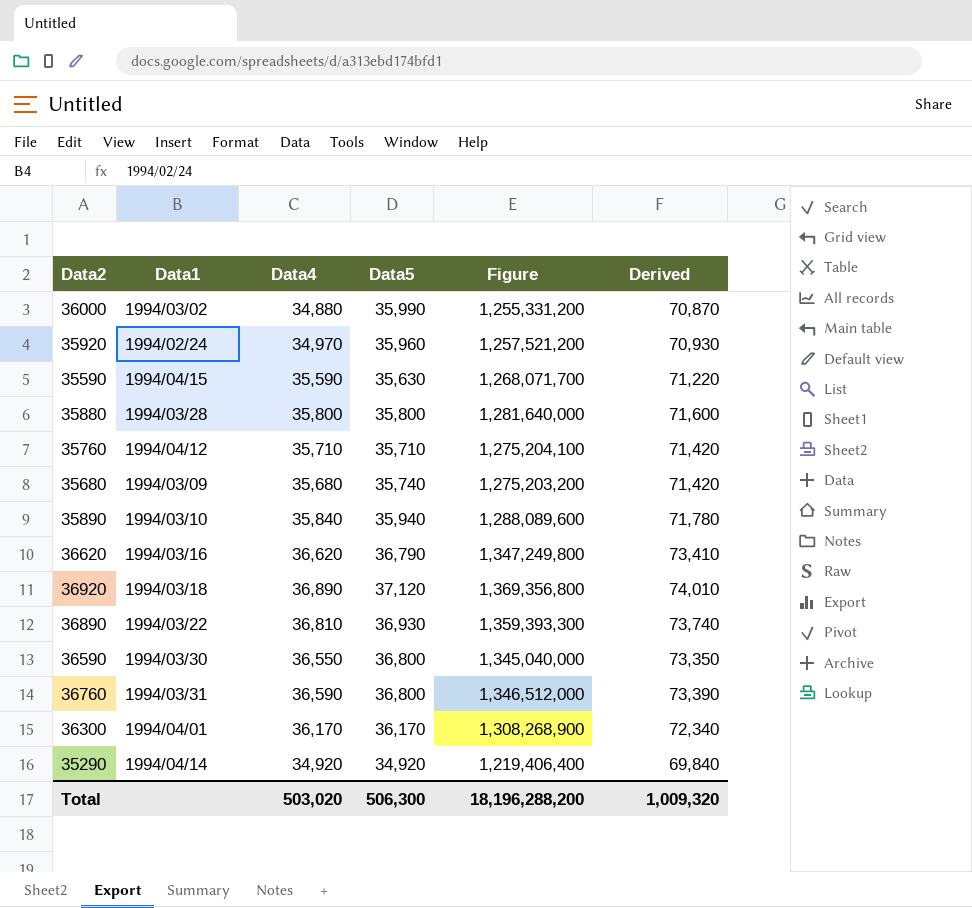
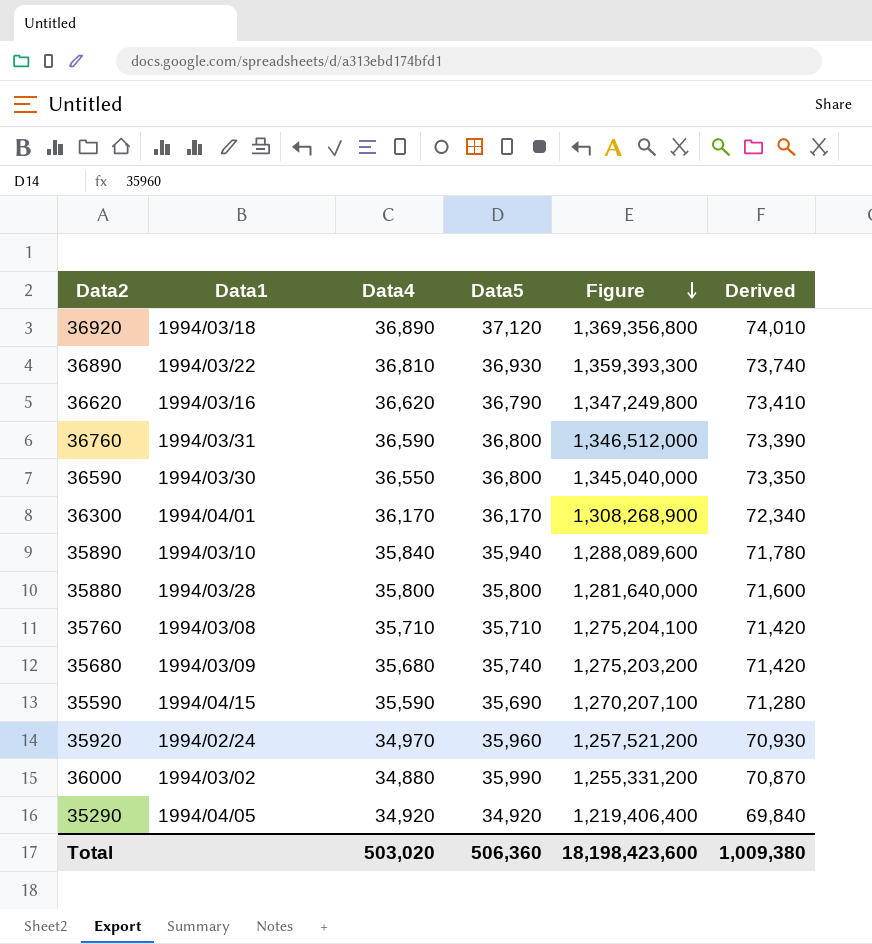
row order: none -> Figure descending
35760 | Data1: 1994/04/12 -> 1994/03/08
35590 | Data5: 35,630 -> 35,690
35590 | Figure: 1,268,071,700 -> 1,270,207,100
35590 | Derived: 71,220 -> 71,280
35290 | Data1: 1994/04/14 -> 1994/04/05
Total | Data5: 506,300 -> 506,360
Total | Figure: 18,196,288,200 -> 18,198,423,600
Total | Derived: 1,009,320 -> 1,009,380

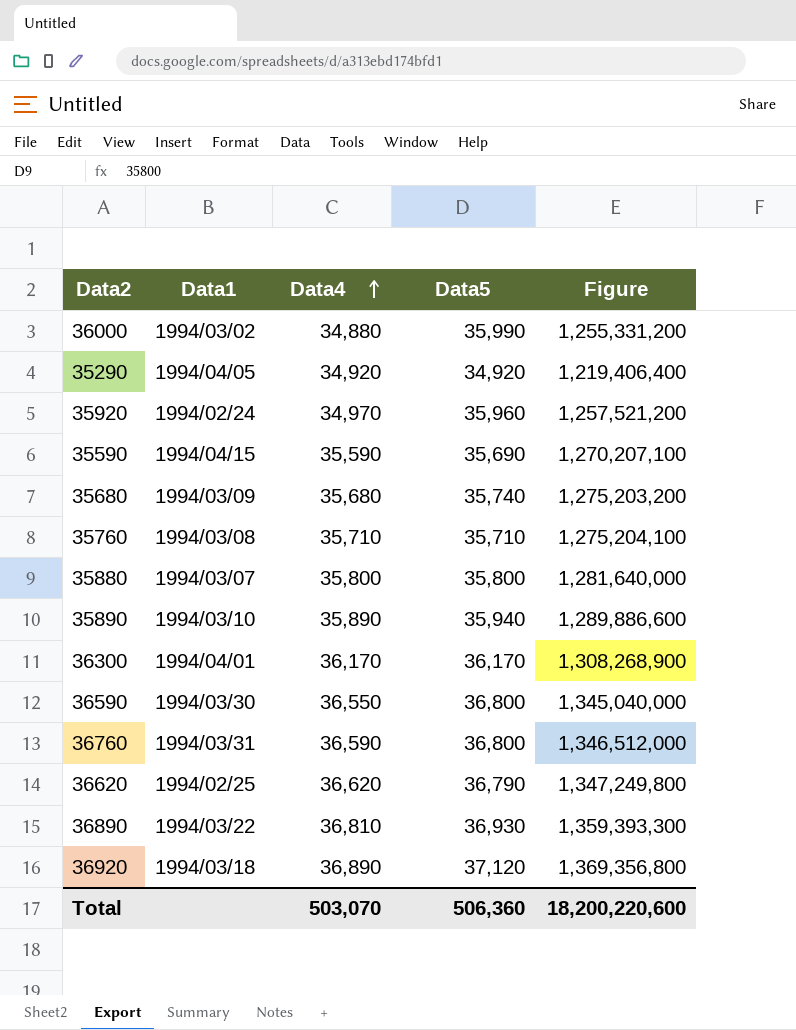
row order: Figure descending -> Data4 ascending
column Derived | formula: [Data4] + [Data5] -> none
35880 | Data1: 1994/03/28 -> 1994/03/07
35890 | Data4: 35,840 -> 35,890
35890 | Figure: 1,288,089,600 -> 1,289,886,600
36620 | Data1: 1994/03/16 -> 1994/02/25
Total | Data4: 503,020 -> 503,070
Total | Figure: 18,198,423,600 -> 18,200,220,600

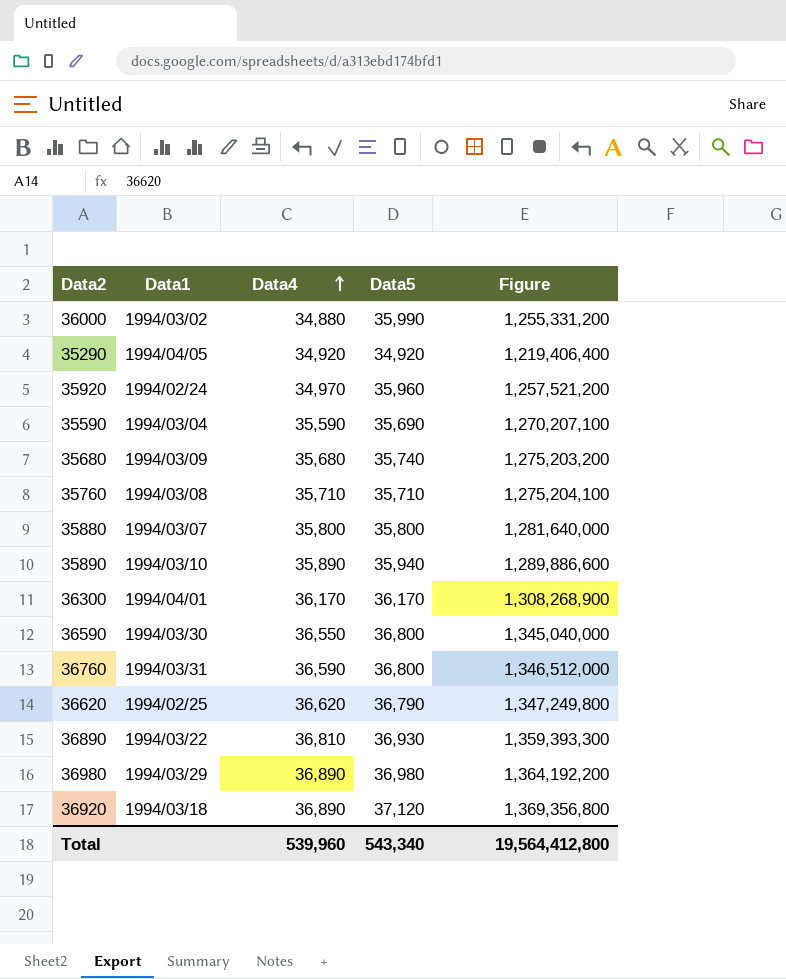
35590 | Data1: 1994/04/15 -> 1994/03/04
row 36980: none -> 1994/03/29 | 36,890 | 36,980 | 1,364,192,200
Total | Data4: 503,070 -> 539,960
Total | Data5: 506,360 -> 543,340
Total | Figure: 18,200,220,600 -> 19,564,412,800

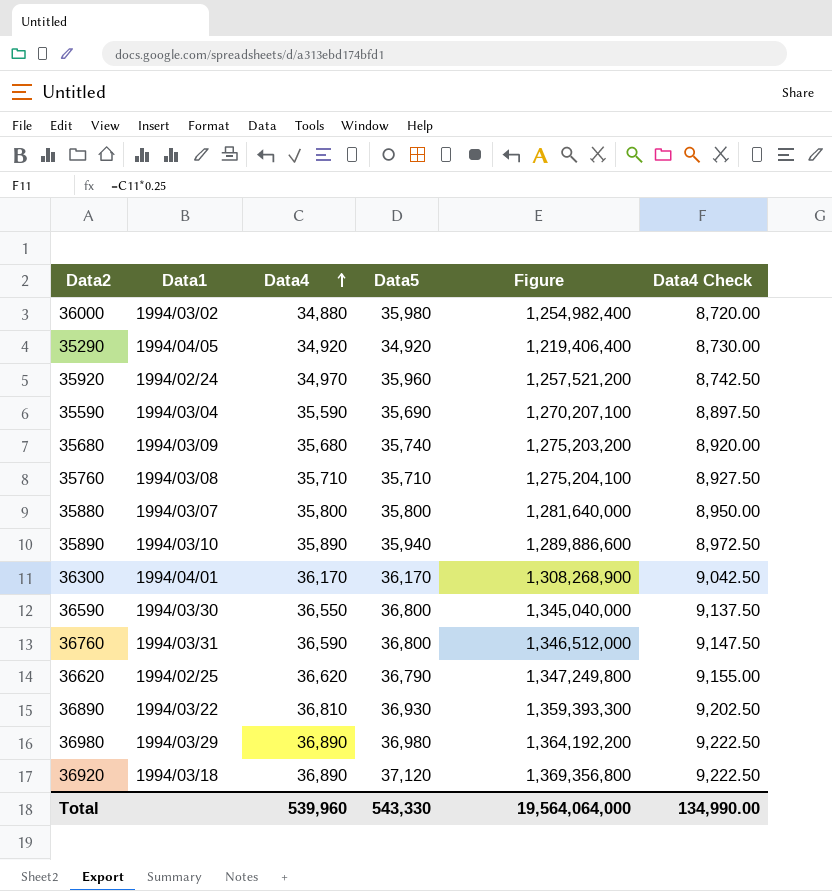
column Data4 Check | formula: none -> [Data4] * 0.25
36000 | Data5: 35,990 -> 35,980
36000 | Figure: 1,255,331,200 -> 1,254,982,400
Total | Data5: 543,340 -> 543,330
Total | Figure: 19,564,412,800 -> 19,564,064,000

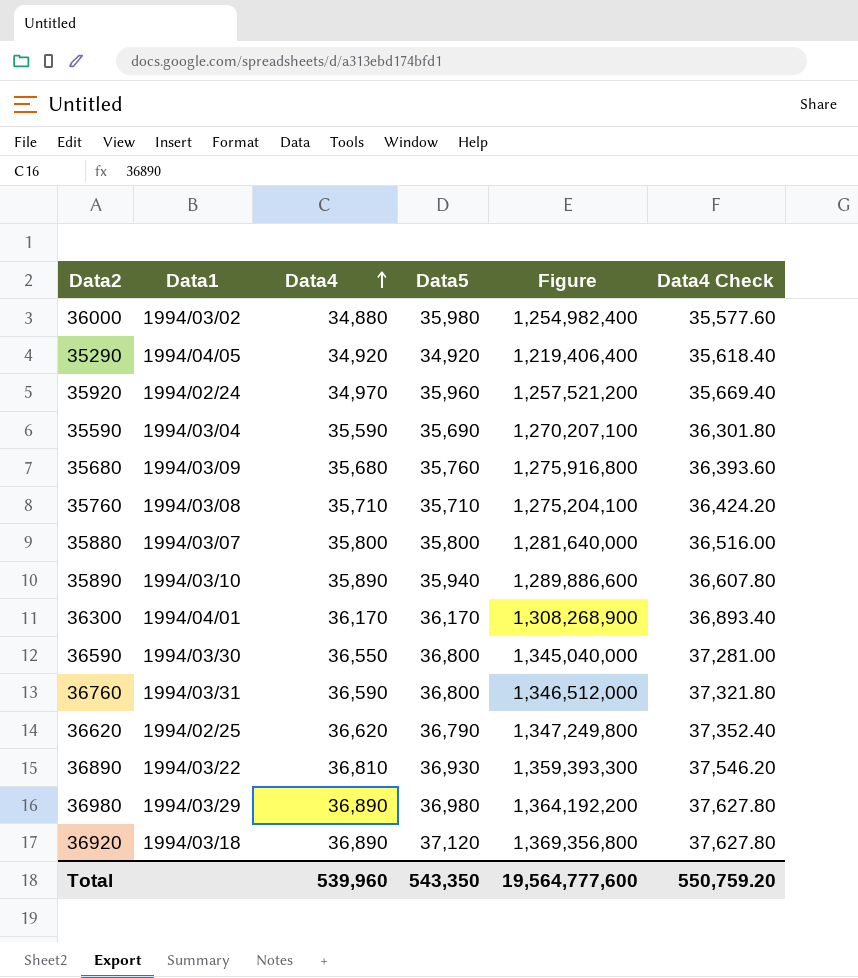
column Data4 Check | formula: [Data4] * 0.25 -> [Data4] * 1.02
35680 | Data5: 35,740 -> 35,760
35680 | Figure: 1,275,203,200 -> 1,275,916,800
Total | Data5: 543,330 -> 543,350
Total | Figure: 19,564,064,000 -> 19,564,777,600
Total | Data4 Check: 134,990.00 -> 550,759.20

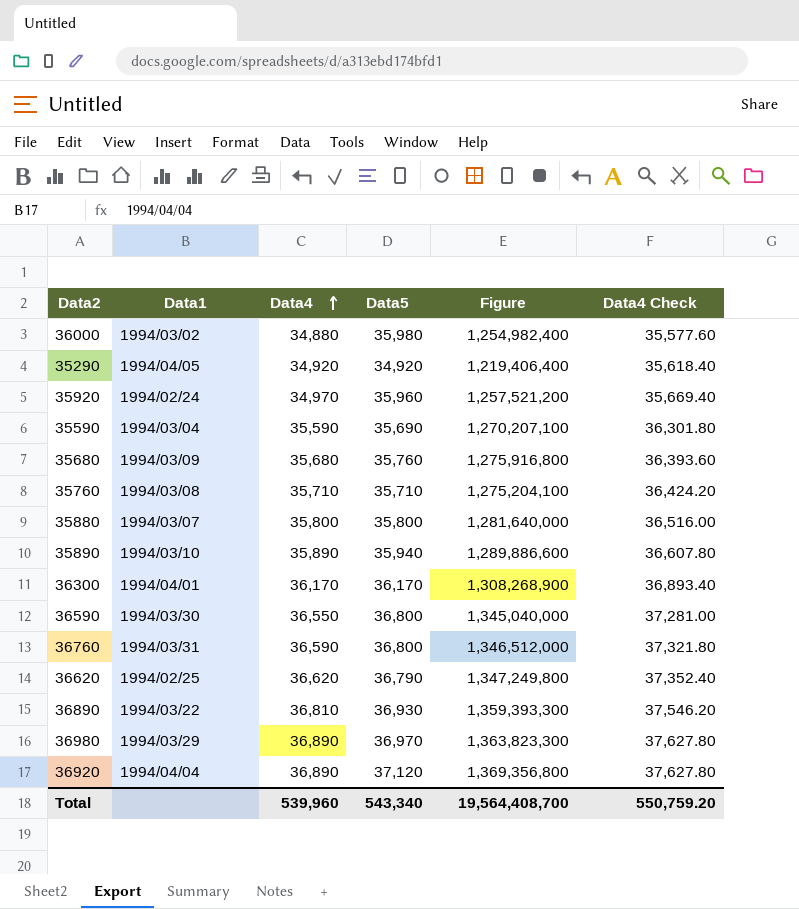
36980 | Data5: 36,980 -> 36,970
36980 | Figure: 1,364,192,200 -> 1,363,823,300
36920 | Data1: 1994/03/18 -> 1994/04/04
Total | Data5: 543,350 -> 543,340
Total | Figure: 19,564,777,600 -> 19,564,408,700

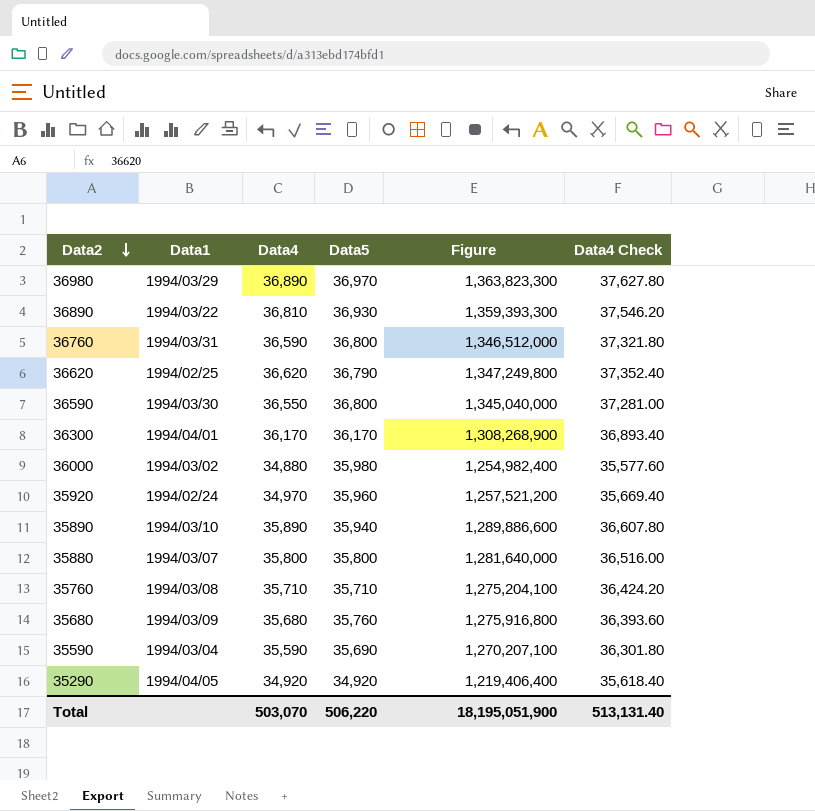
row order: Data4 ascending -> Data2 descending
row 36920: 1994/04/04 | 36,890 | 37,120 | 1,369,356,800 | 37,627.80 -> none
Total | Data4: 539,960 -> 503,070
Total | Data5: 543,340 -> 506,220
Total | Figure: 19,564,408,700 -> 18,195,051,900
Total | Data4 Check: 550,759.20 -> 513,131.40

